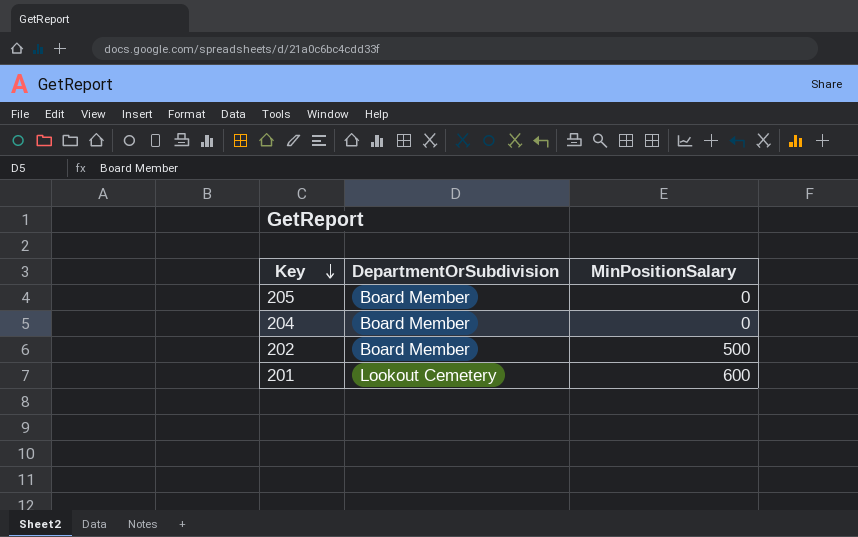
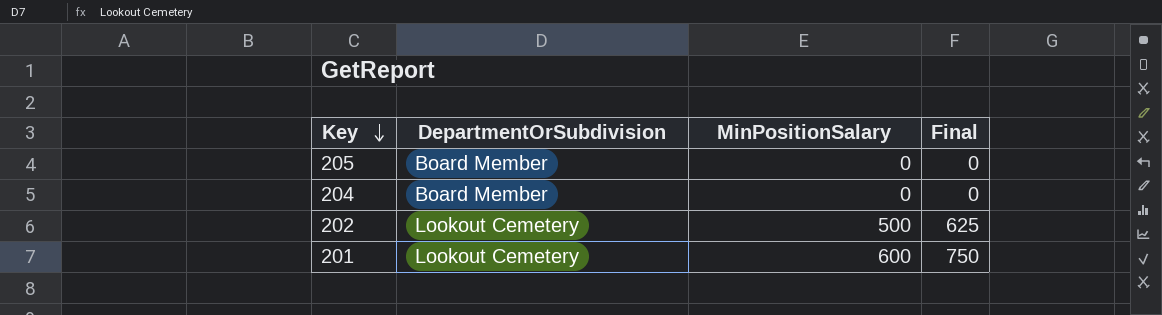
column Final | formula: none -> [MinPositionSalary] * 1.25
202 | DepartmentOrSubdivision: Board Member -> Lookout Cemetery

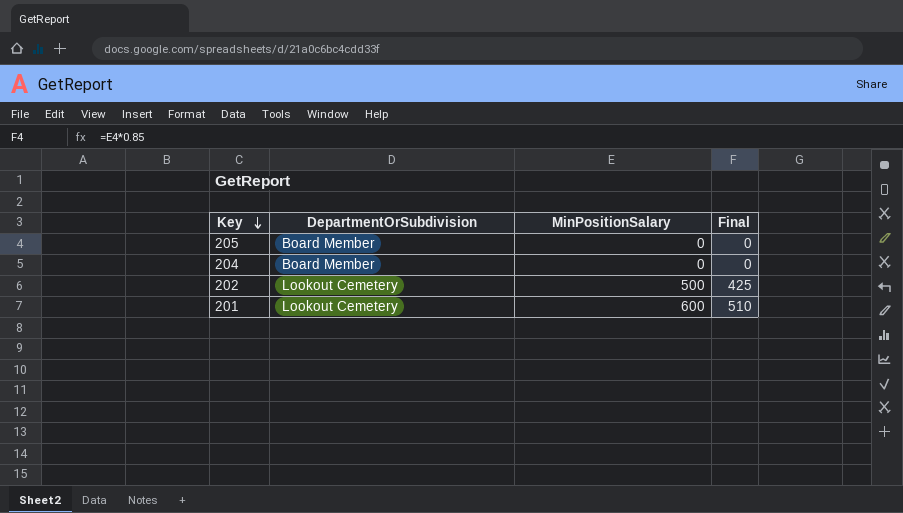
column Final | formula: [MinPositionSalary] * 1.25 -> [MinPositionSalary] * 0.85

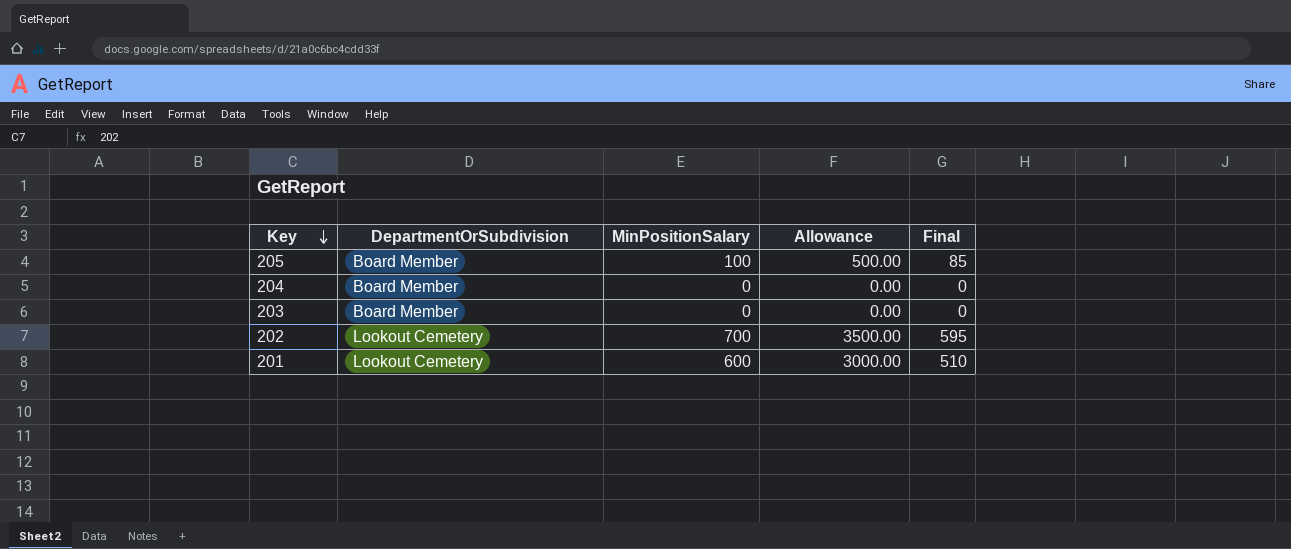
column Allowance | formula: none -> [MinPositionSalary] * 5
205 | MinPositionSalary: 0 -> 100
205 | Final: 0 -> 85
row 203: none -> Board Member | 0 | 0.00 | 0
202 | MinPositionSalary: 500 -> 700
202 | Final: 425 -> 595

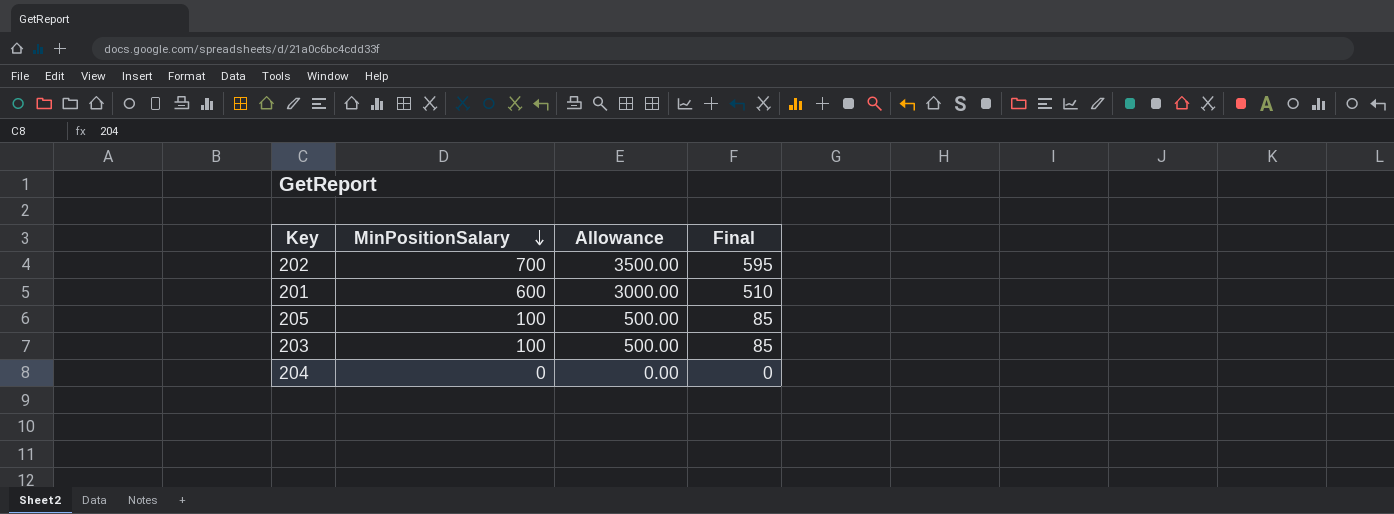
row order: Key descending -> MinPositionSalary descending
column DepartmentOrSubdivision | position: 2 -> none
203 | MinPositionSalary: 0 -> 100
203 | Allowance: 0.00 -> 500.00
203 | Final: 0 -> 85

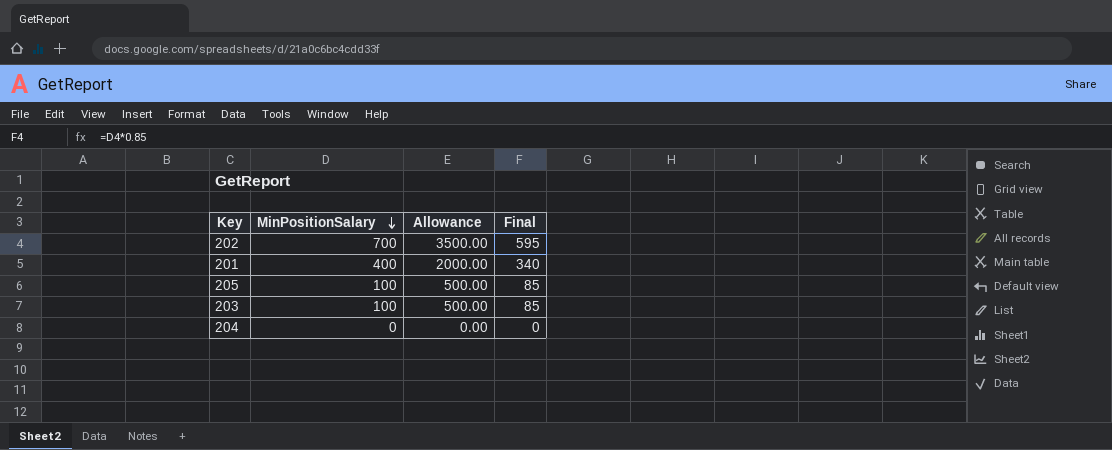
201 | MinPositionSalary: 600 -> 400
201 | Allowance: 3000.00 -> 2000.00
201 | Final: 510 -> 340

